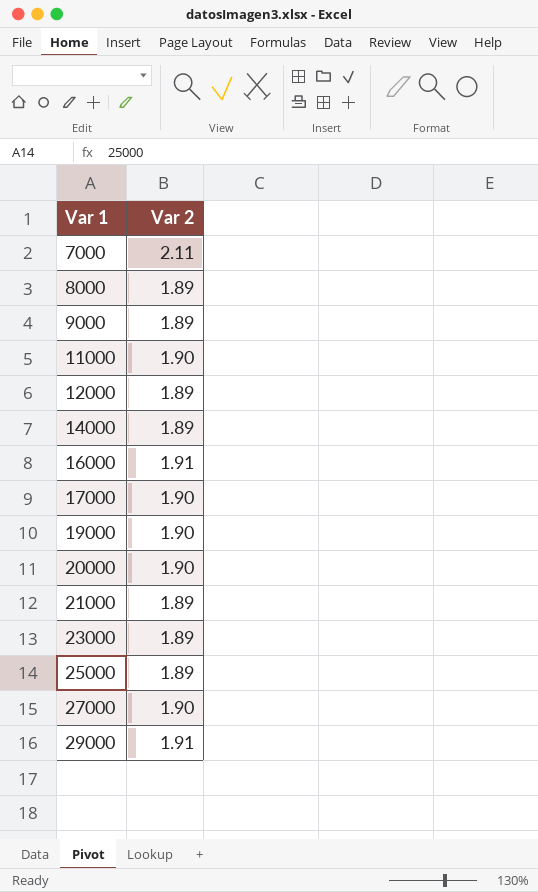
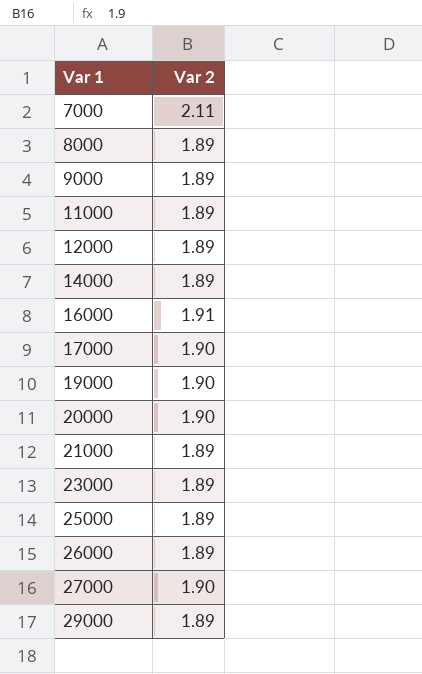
11000 | Var 2: 1.90 -> 1.89
row 26000: none -> 1.89
29000 | Var 2: 1.91 -> 1.89

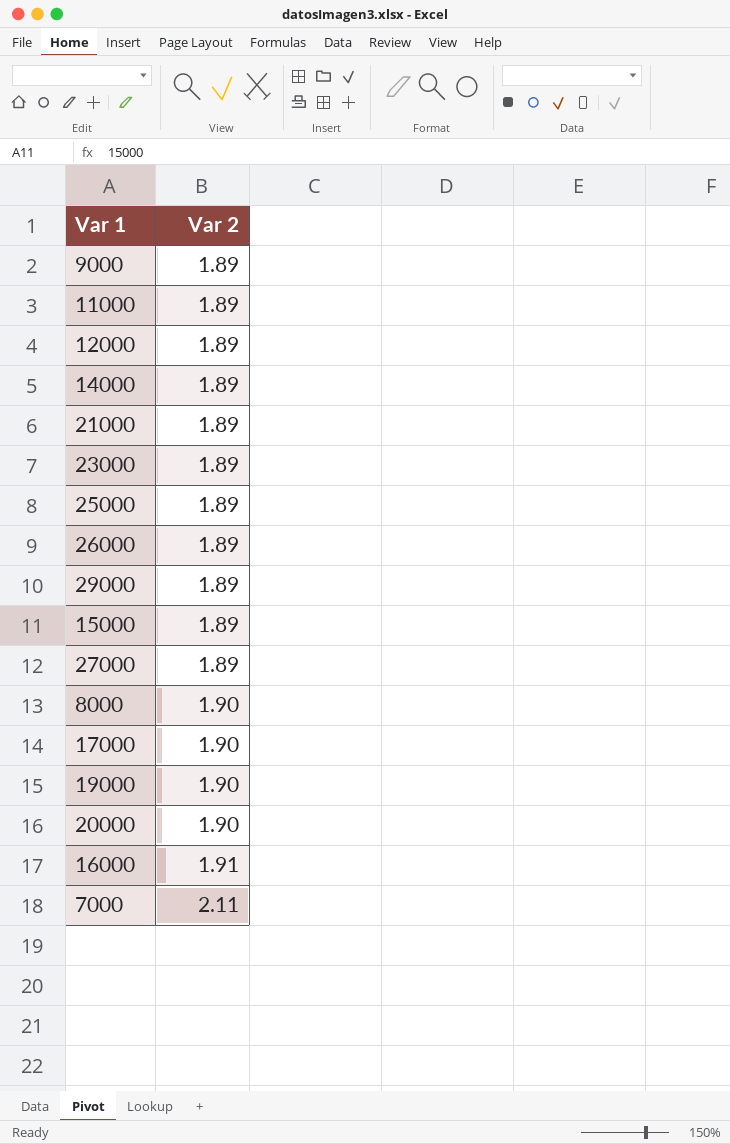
row order: Var 1 ascending -> Var 2 ascending
row 15000: none -> 1.89
27000 | Var 2: 1.90 -> 1.89
8000 | Var 2: 1.89 -> 1.90

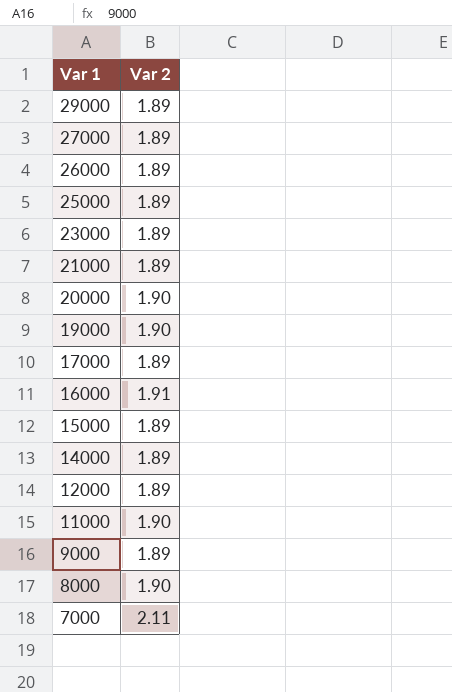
row order: Var 2 ascending -> Var 1 descending
17000 | Var 2: 1.90 -> 1.89
11000 | Var 2: 1.89 -> 1.90

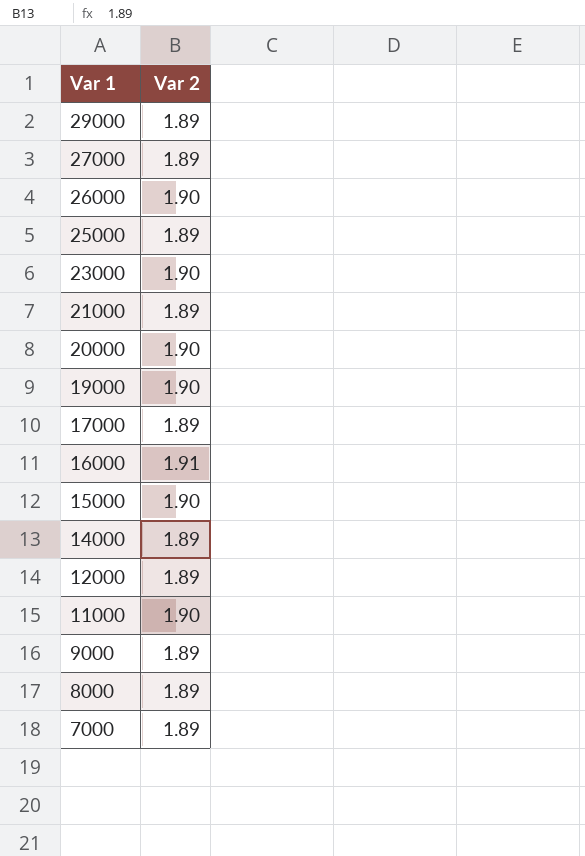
26000 | Var 2: 1.89 -> 1.90
23000 | Var 2: 1.89 -> 1.90
15000 | Var 2: 1.89 -> 1.90
8000 | Var 2: 1.90 -> 1.89
7000 | Var 2: 2.11 -> 1.89

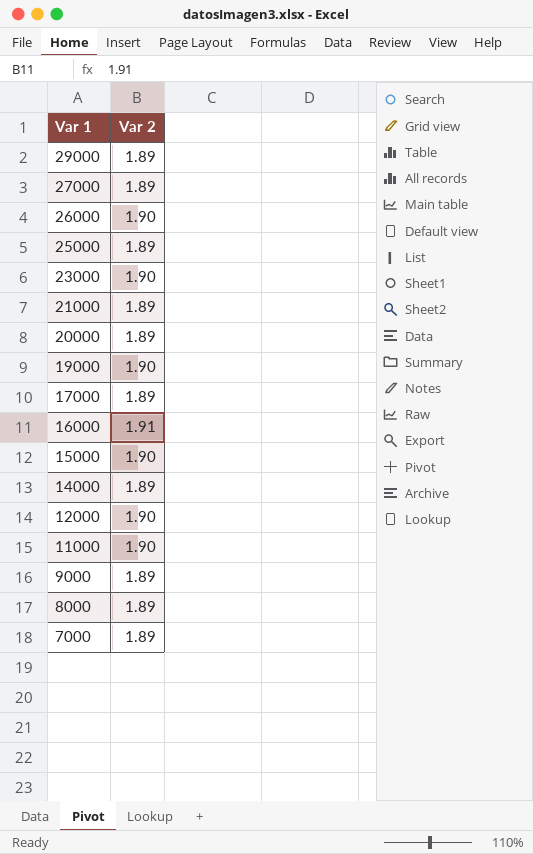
20000 | Var 2: 1.90 -> 1.89
12000 | Var 2: 1.89 -> 1.90

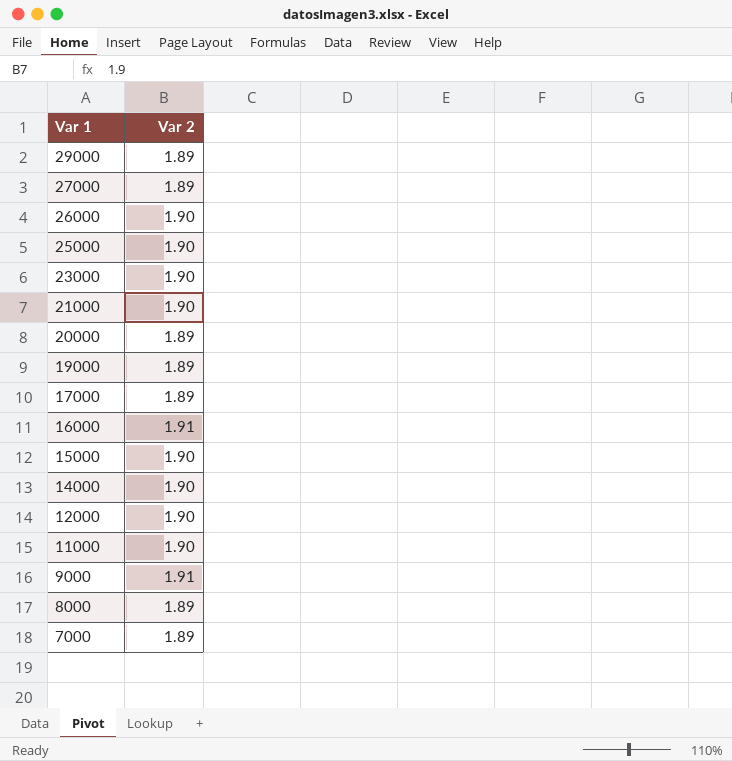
25000 | Var 2: 1.89 -> 1.90
21000 | Var 2: 1.89 -> 1.90
19000 | Var 2: 1.90 -> 1.89
14000 | Var 2: 1.89 -> 1.90
9000 | Var 2: 1.89 -> 1.91

